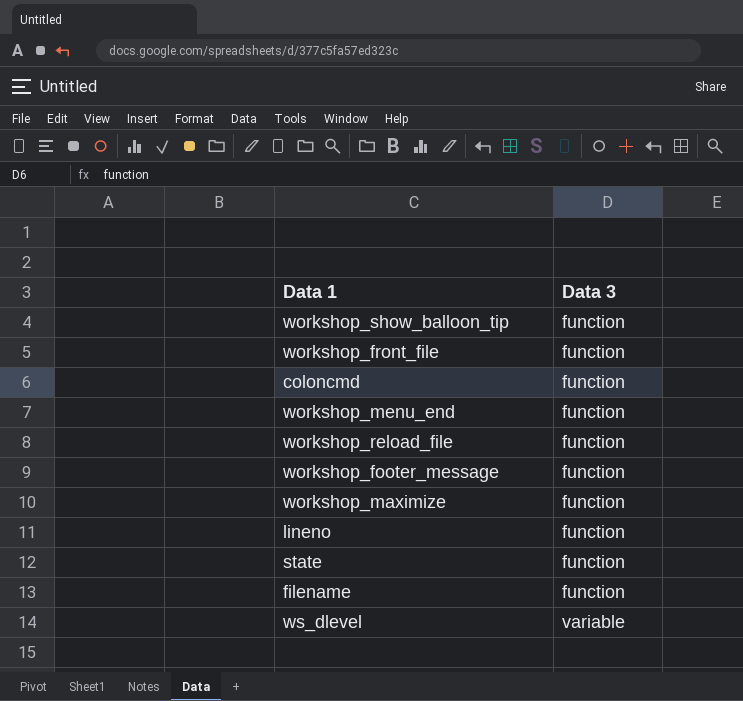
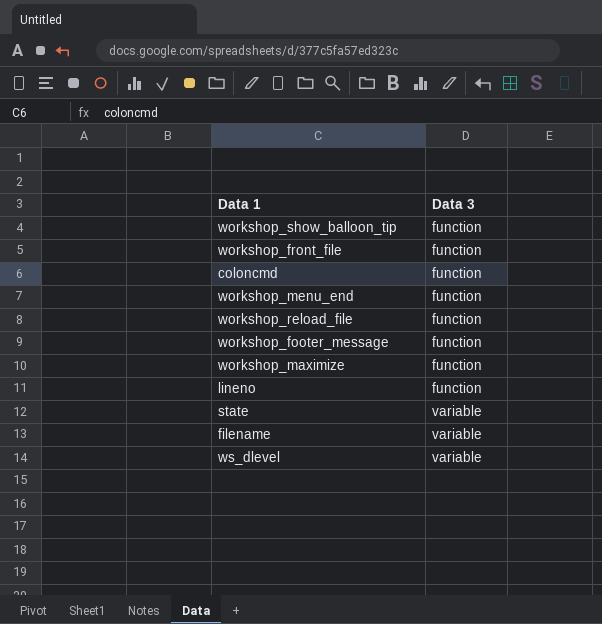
state | Data 3: function -> variable
filename | Data 3: function -> variable

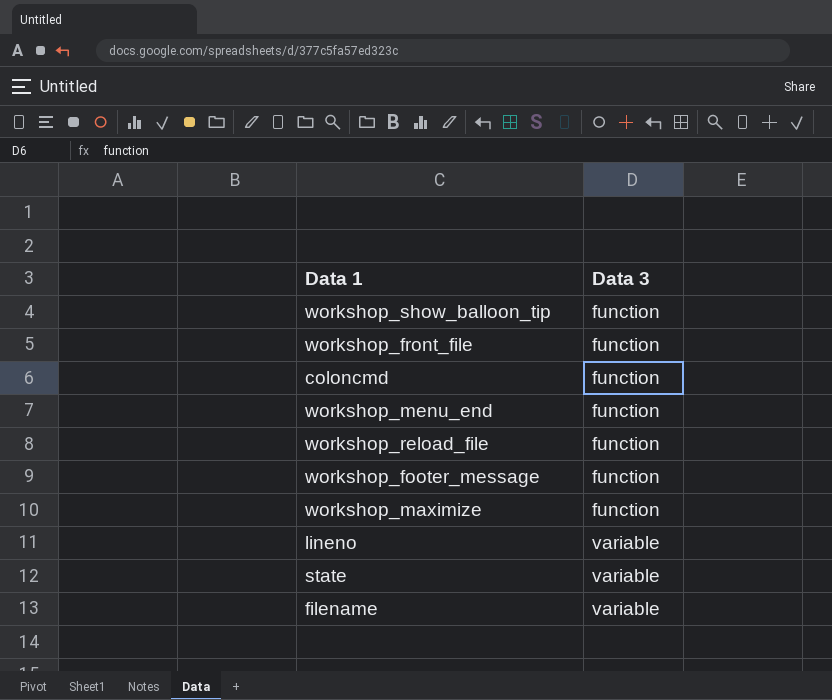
row ws_dlevel: variable -> none
lineno | Data 3: function -> variable

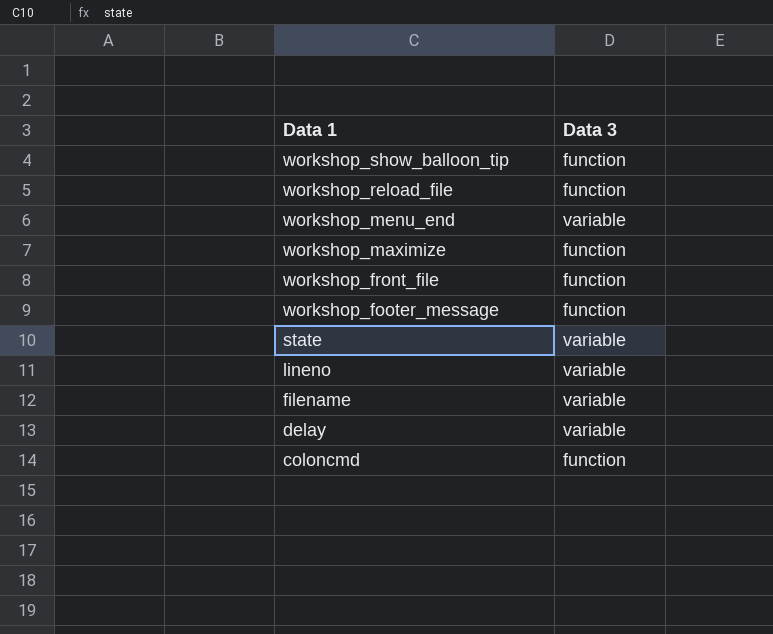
row order: Data 3 ascending -> Data 1 descending
workshop_menu_end | Data 3: function -> variable
row delay: none -> variable

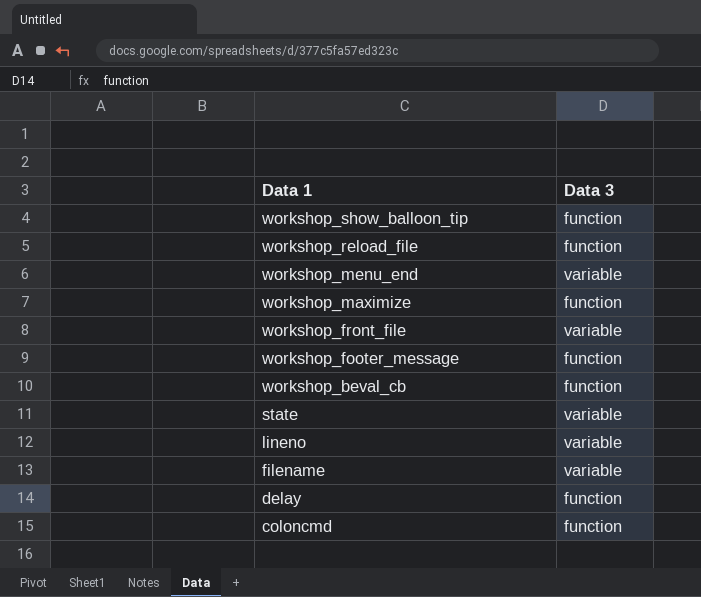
workshop_front_file | Data 3: function -> variable
row workshop_beval_cb: none -> function
delay | Data 3: variable -> function

